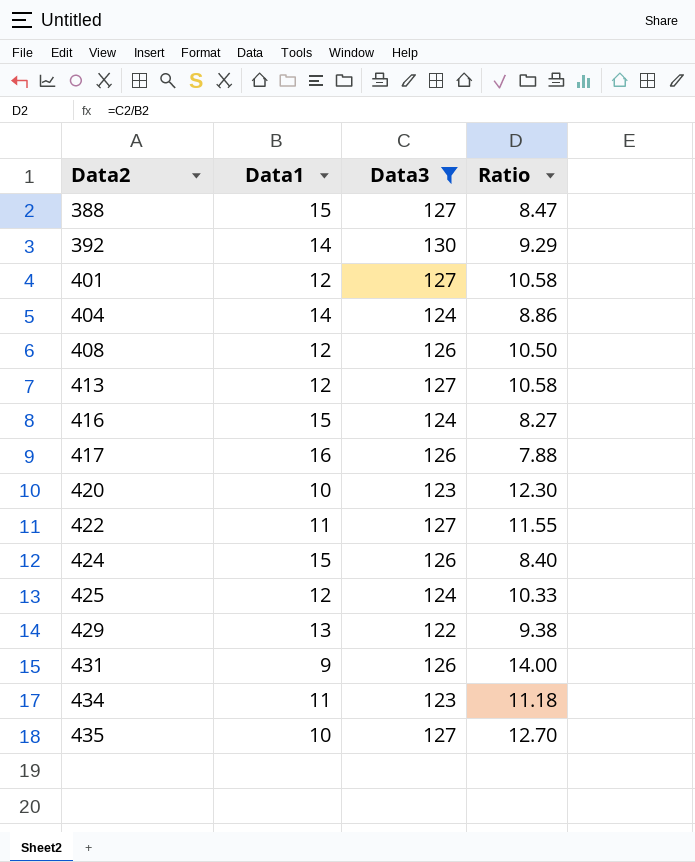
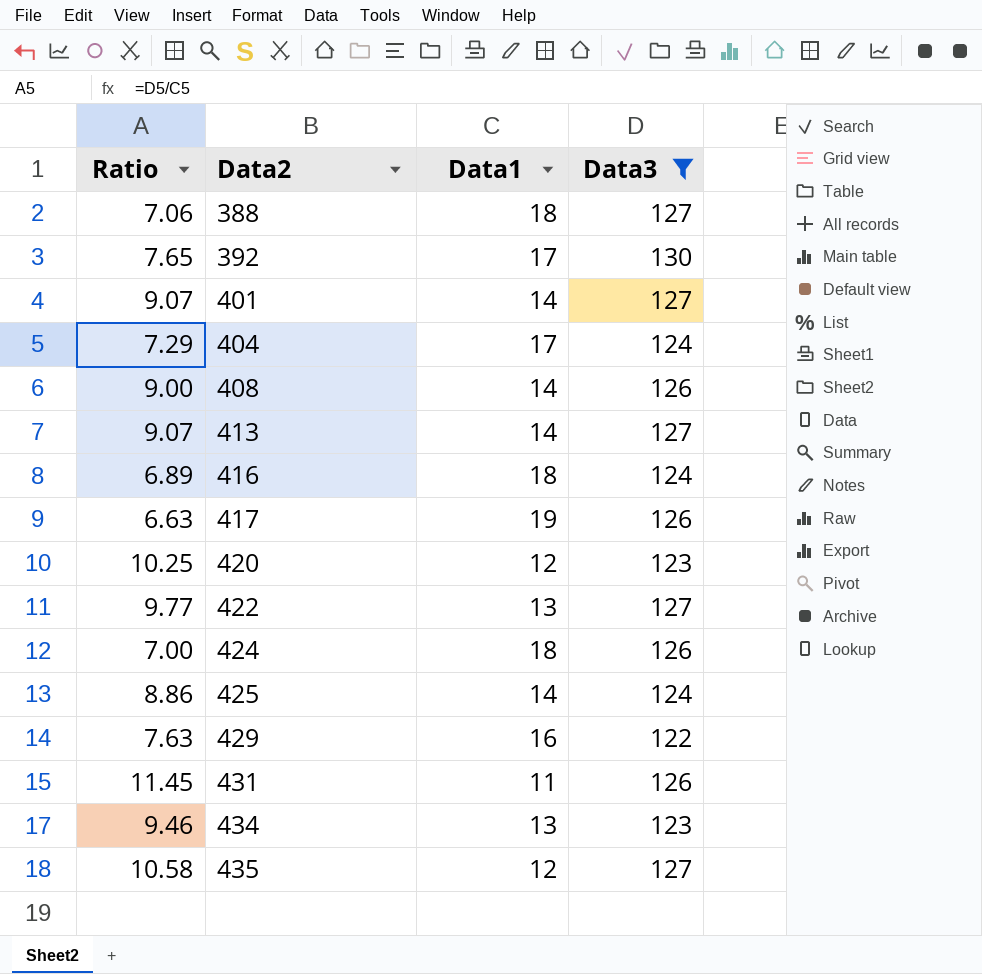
column Ratio | position: 4 -> 1
388 | Ratio: 8.47 -> 7.06
388 | Data1: 15 -> 18
392 | Ratio: 9.29 -> 7.65
392 | Data1: 14 -> 17
401 | Ratio: 10.58 -> 9.07
401 | Data1: 12 -> 14
404 | Ratio: 8.86 -> 7.29
404 | Data1: 14 -> 17
408 | Ratio: 10.50 -> 9.00
408 | Data1: 12 -> 14
413 | Ratio: 10.58 -> 9.07
413 | Data1: 12 -> 14
416 | Ratio: 8.27 -> 6.89
416 | Data1: 15 -> 18
417 | Ratio: 7.88 -> 6.63
417 | Data1: 16 -> 19
420 | Ratio: 12.30 -> 10.25
420 | Data1: 10 -> 12
422 | Ratio: 11.55 -> 9.77
422 | Data1: 11 -> 13
424 | Ratio: 8.40 -> 7.00
424 | Data1: 15 -> 18
425 | Ratio: 10.33 -> 8.86
425 | Data1: 12 -> 14
429 | Ratio: 9.38 -> 7.63
429 | Data1: 13 -> 16
431 | Ratio: 14.00 -> 11.45
431 | Data1: 9 -> 11
434 | Ratio: 11.18 -> 9.46
434 | Data1: 11 -> 13
435 | Ratio: 12.70 -> 10.58
435 | Data1: 10 -> 12

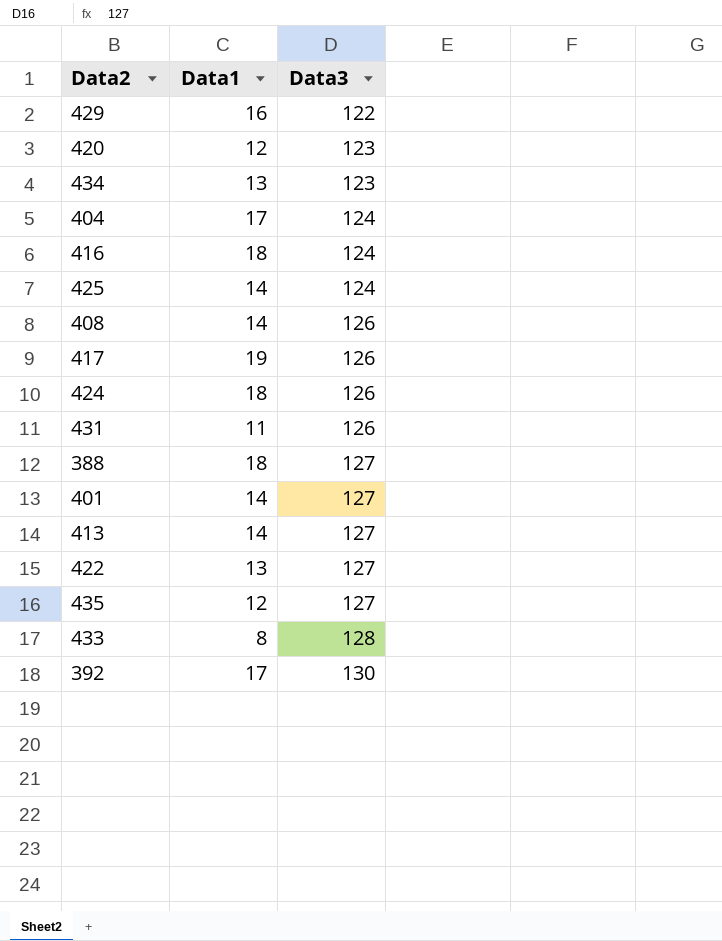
filter: Data3 != 128 -> none
row order: Data2 ascending -> Data3 ascending
column Ratio | formula: [Data3] / [Data1] -> none

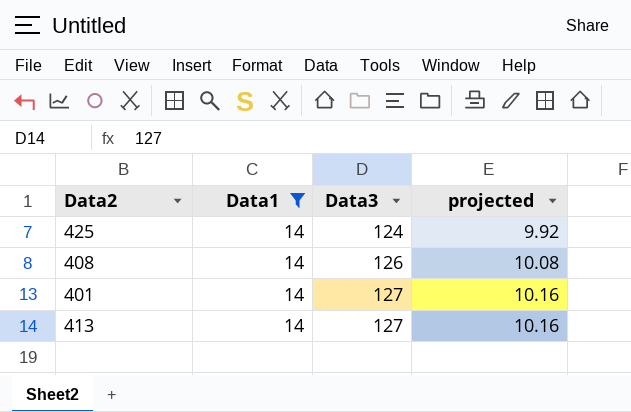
filter: none -> Data1 = 14
column projected | formula: none -> [Data3] * 0.08

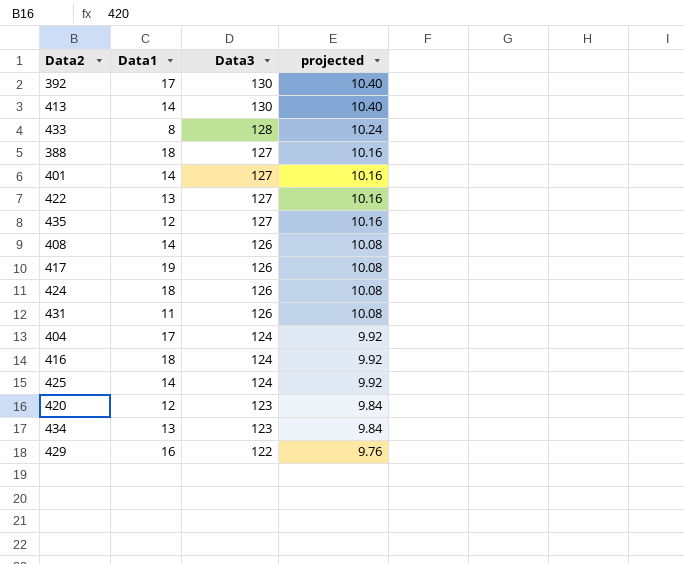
filter: Data1 = 14 -> none
row order: Data3 ascending -> Data3 descending
413 | Data3: 127 -> 130
413 | projected: 10.16 -> 10.40

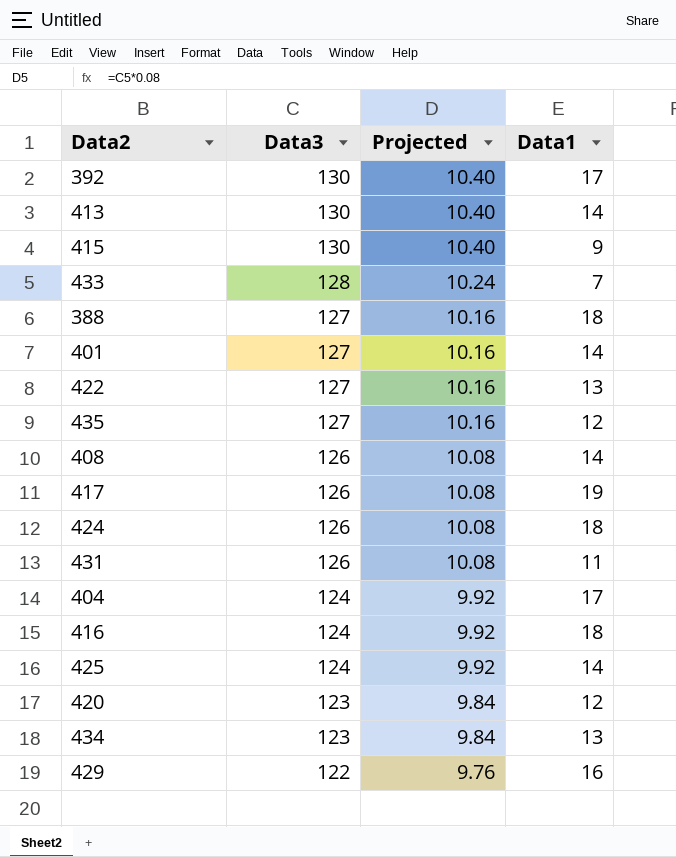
column name: projected -> Projected
column Data1 | position: 2 -> 4
row 415: none -> 130 | 10.40 | 9
433 | Data1: 8 -> 7

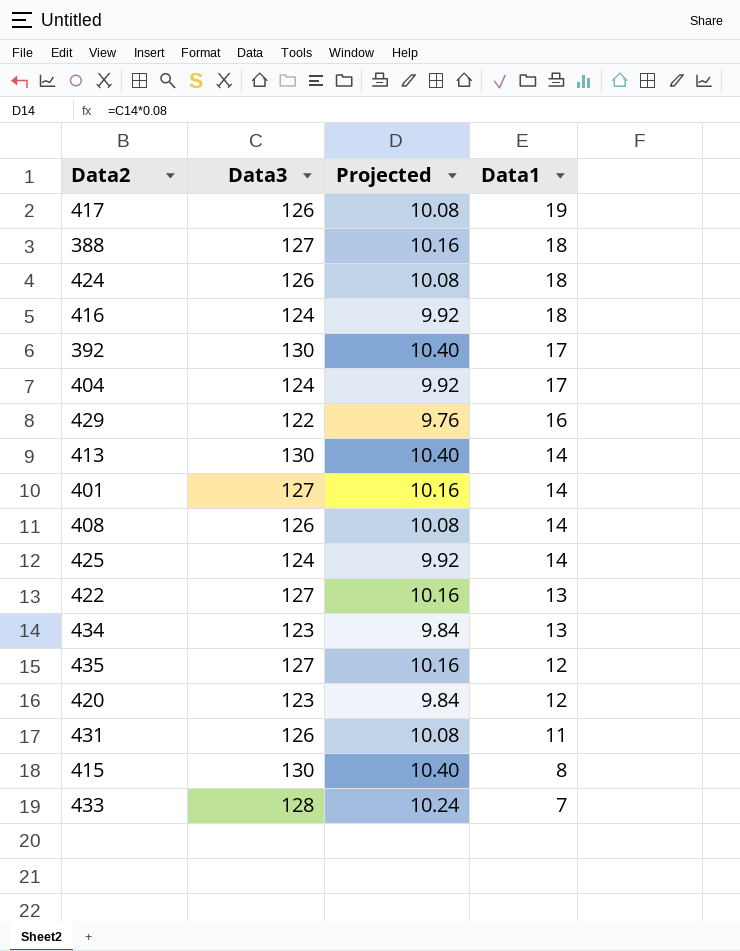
row order: Data3 descending -> Data1 descending
415 | Data1: 9 -> 8

